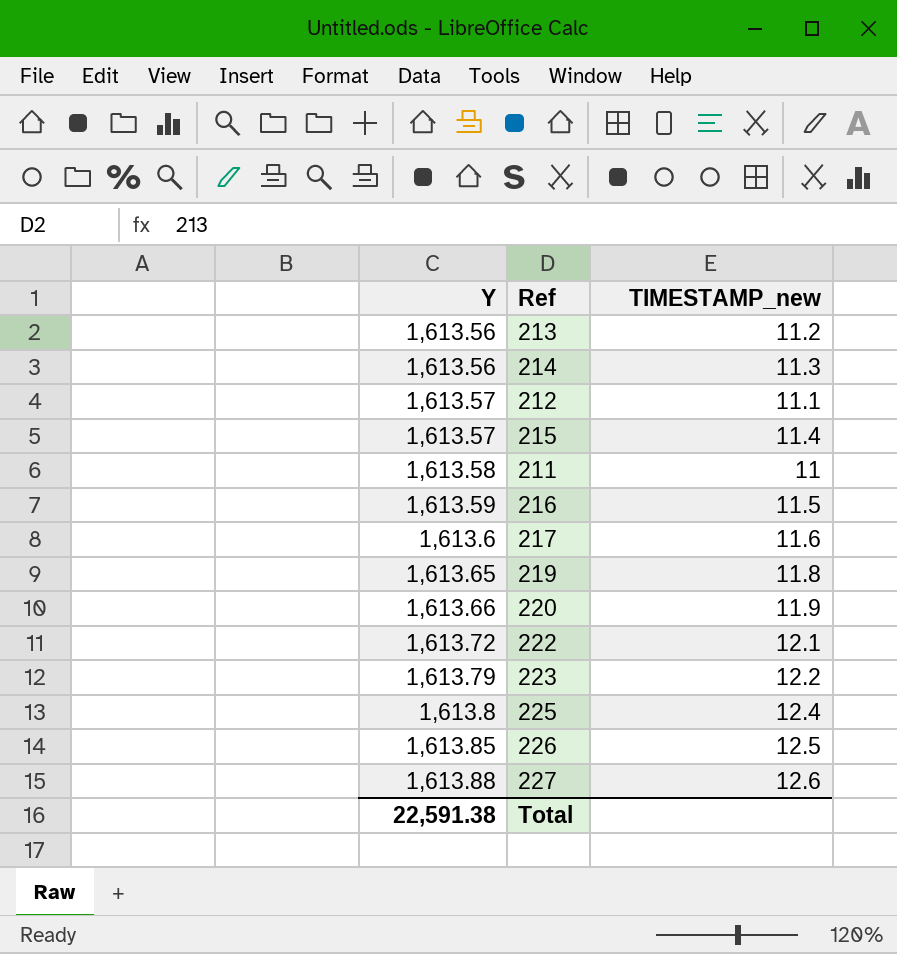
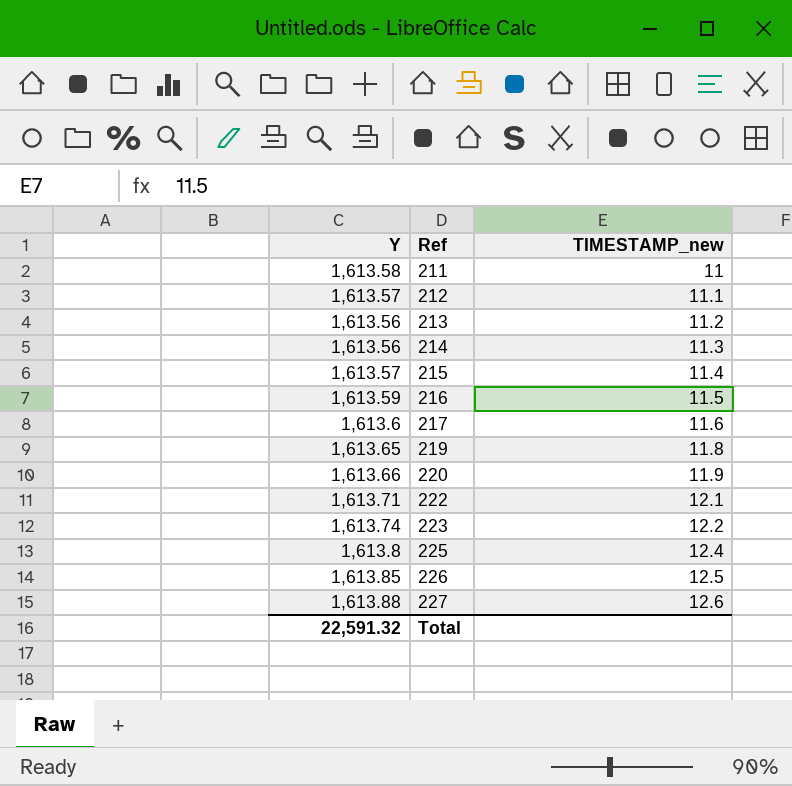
row order: Y ascending -> Ref ascending
222 | Y: 1,613.72 -> 1,613.71
223 | Y: 1,613.79 -> 1,613.74
Total | Y: 22,591.38 -> 22,591.32

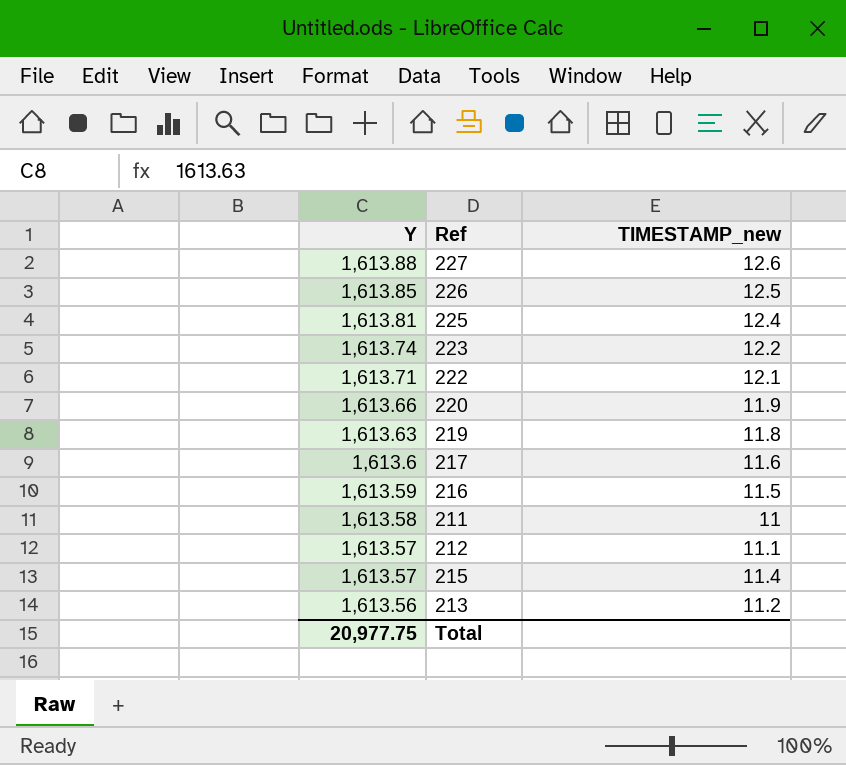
row order: Ref ascending -> Y descending
row 214: 1,613.56 | 11.3 -> none
225 | Y: 1,613.8 -> 1,613.81
219 | Y: 1,613.65 -> 1,613.63
Total | Y: 22,591.32 -> 20,977.75

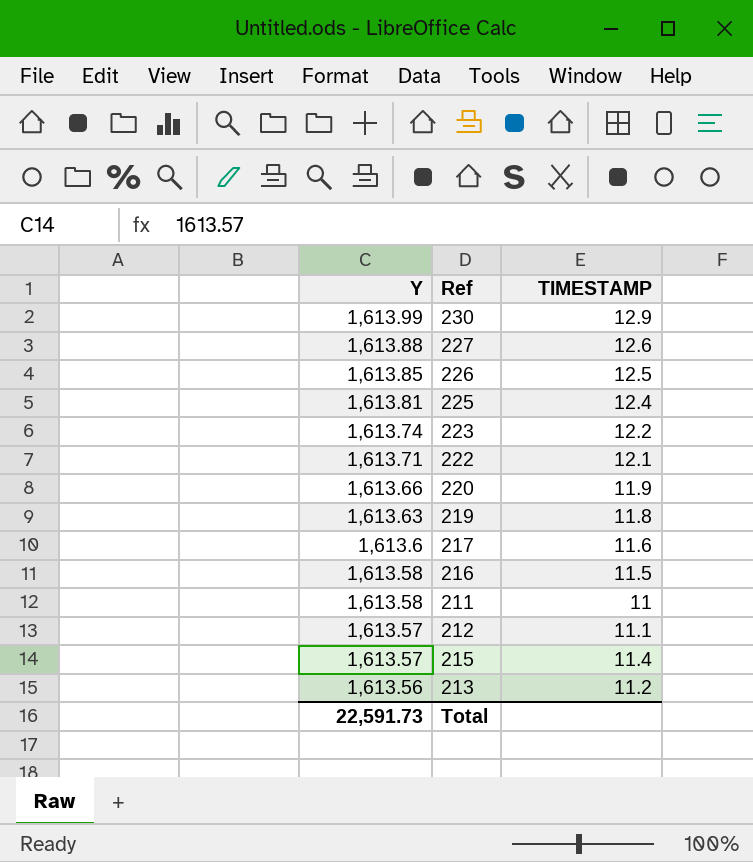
column name: TIMESTAMP_new -> TIMESTAMP
row 230: none -> 1,613.99 | 12.9
216 | Y: 1,613.59 -> 1,613.58
Total | Y: 20,977.75 -> 22,591.73

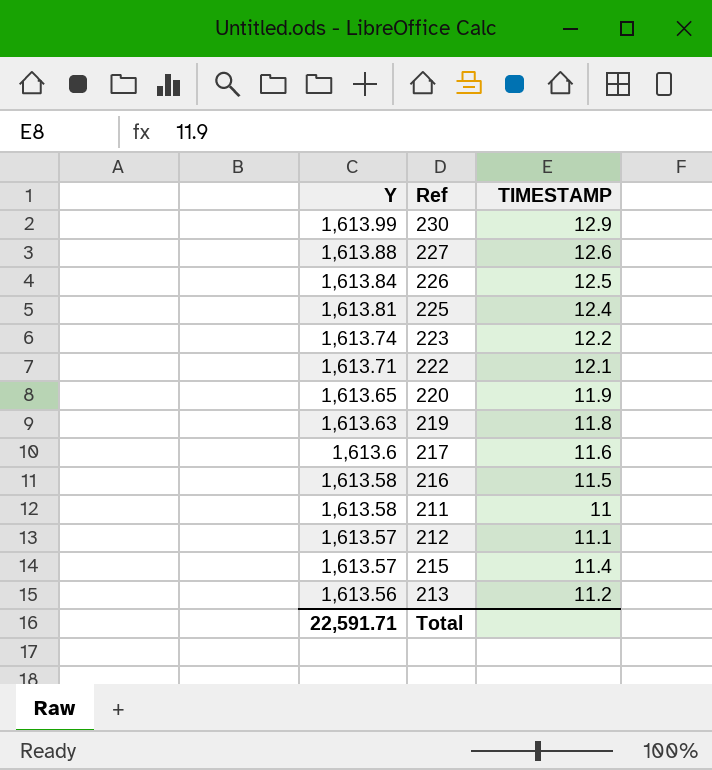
226 | Y: 1,613.85 -> 1,613.84
220 | Y: 1,613.66 -> 1,613.65
Total | Y: 22,591.73 -> 22,591.71

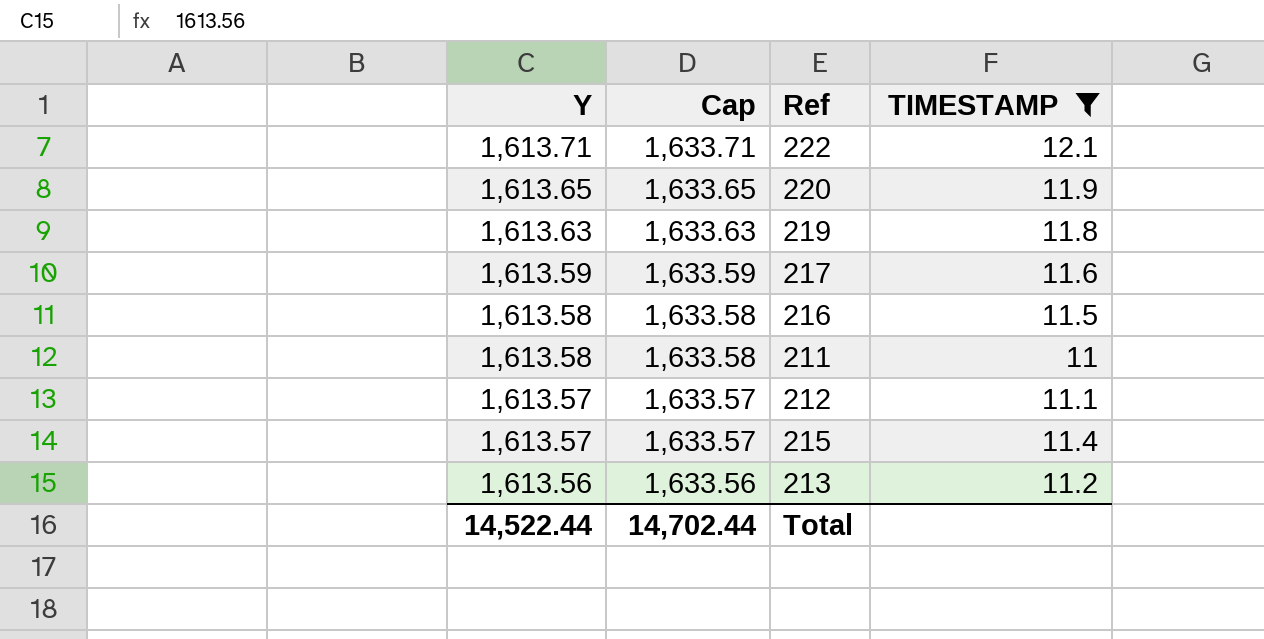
filter: none -> TIMESTAMP <= 12.1
column Cap | formula: none -> [Y] + 20
217 | Y: 1,613.6 -> 1,613.59
Total | Y: 22,591.71 -> 14,522.44

